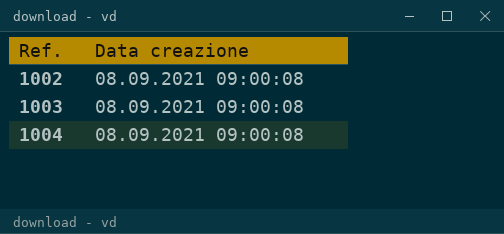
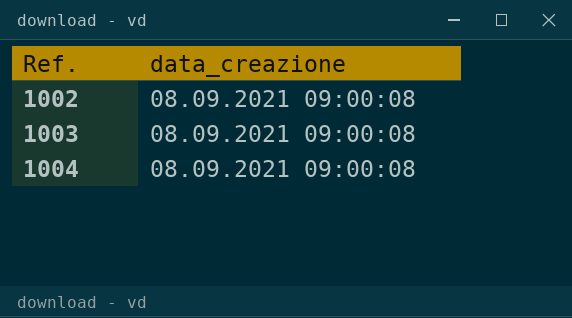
column name: Data creazione -> data_creazione

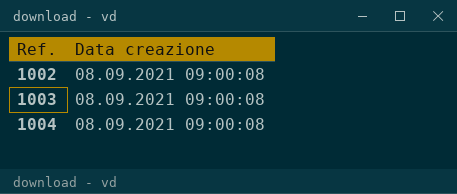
column name: data_creazione -> Data creazione

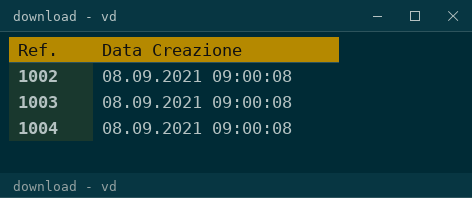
column name: Data creazione -> Data Creazione

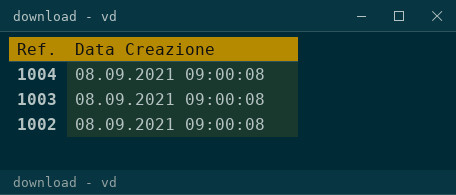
row order: Ref. ascending -> Ref. descending

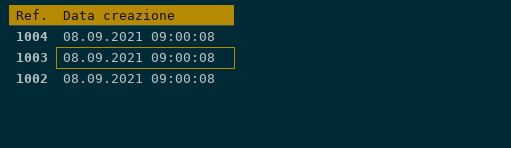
column name: Data Creazione -> Data creazione

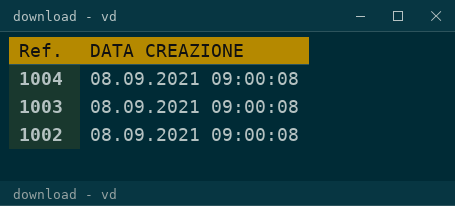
column name: Data creazione -> DATA CREAZIONE

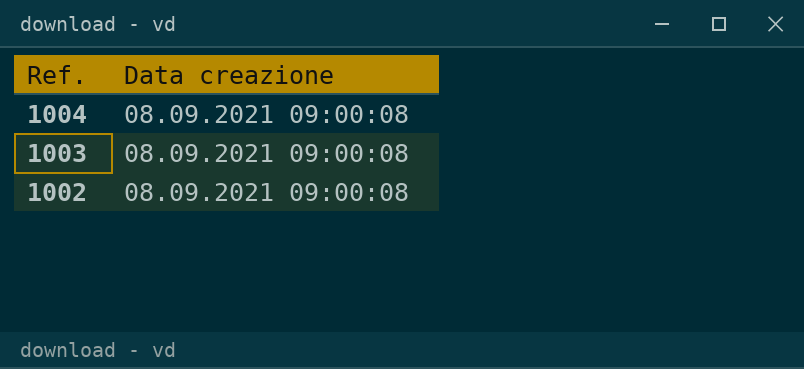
column name: DATA CREAZIONE -> Data creazione

